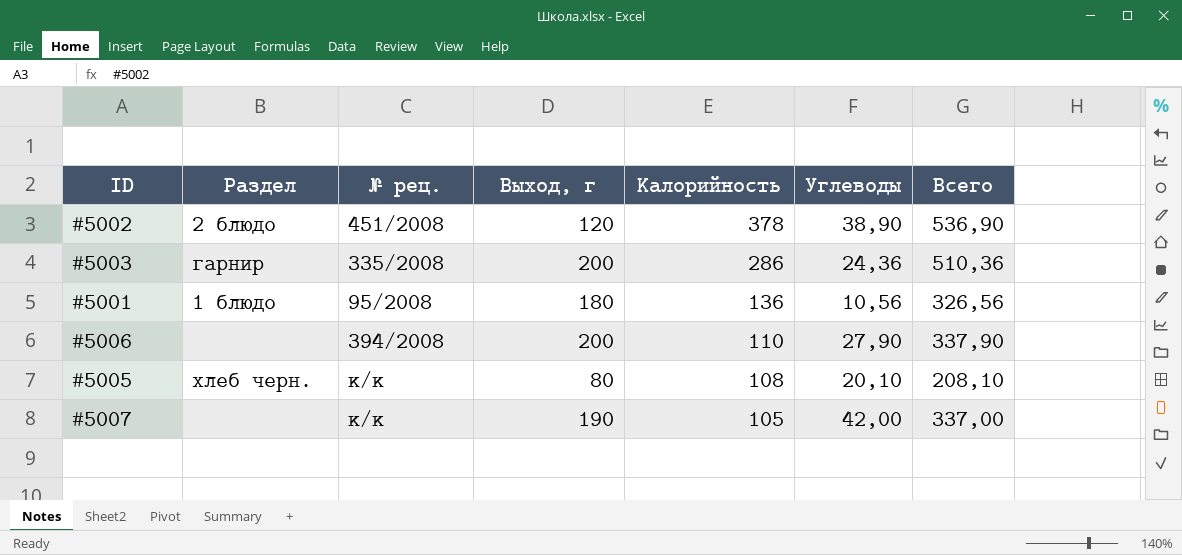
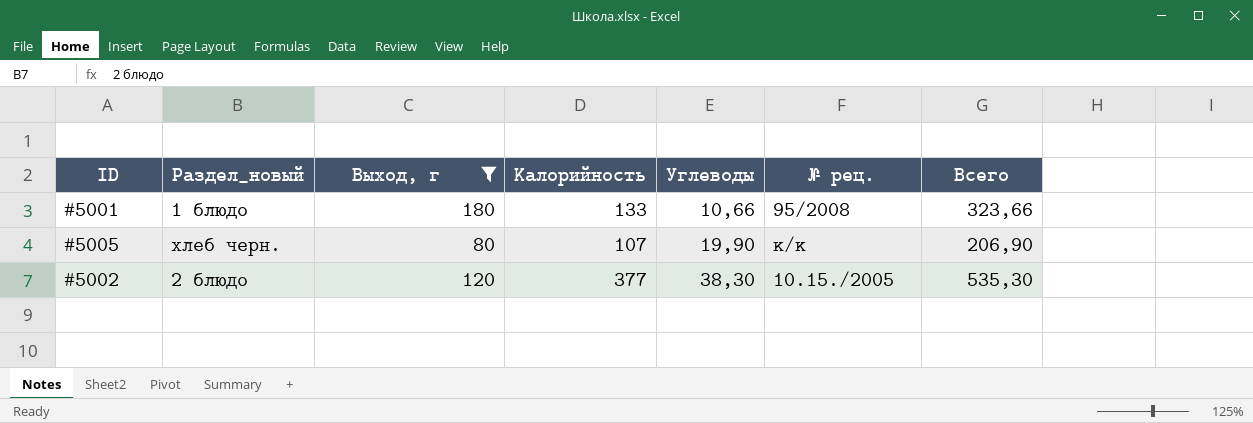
filter: none -> Выход, г <= 180
row order: Калорийность descending -> Углеводы ascending
column name: Раздел -> Раздел_новый
column № рец. | position: 3 -> 6
#5001 | Калорийность: 136 -> 133
#5001 | Углеводы: 10,56 -> 10,66
#5001 | Всего: 326,56 -> 323,66
#5005 | Калорийность: 108 -> 107
#5005 | Углеводы: 20,10 -> 19,90
#5005 | Всего: 208,10 -> 206,90
#5002 | Калорийность: 378 -> 377
#5002 | Углеводы: 38,90 -> 38,30
#5002 | № рец.: 451/2008 -> 10.15./2005
#5002 | Всего: 536,90 -> 535,30

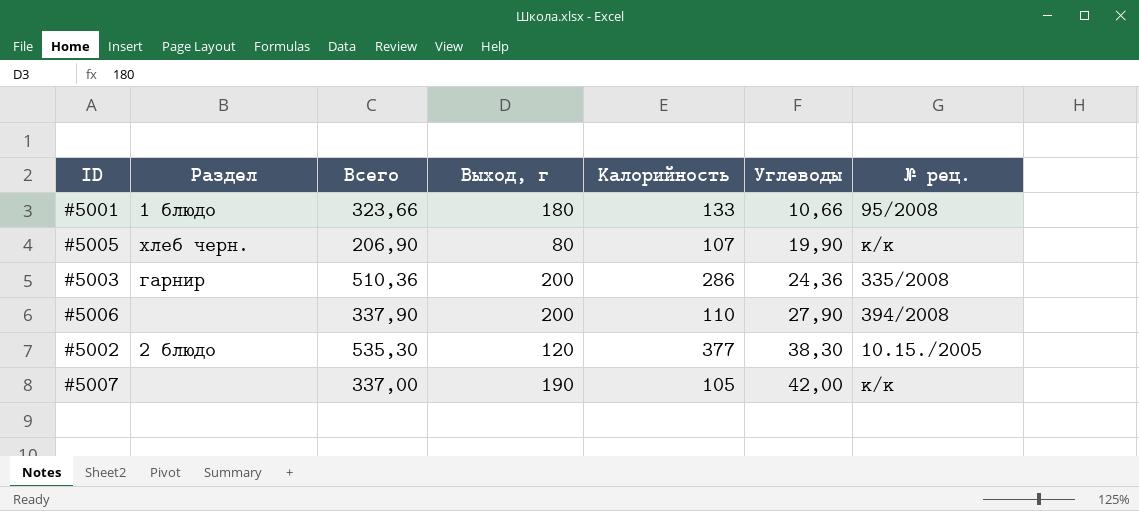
filter: Выход, г <= 180 -> none
column name: Раздел_новый -> Раздел
column Всего | position: 7 -> 3

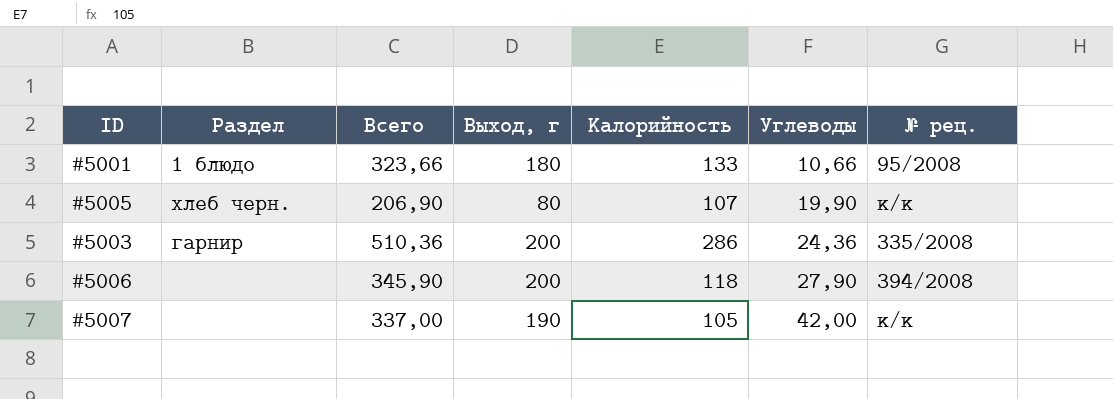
row #5002: 2 блюдо | 535,30 | 120 | 377 | 38,30 | 10.15./2005 -> none
#5006 | Всего: 337,90 -> 345,90
#5006 | Калорийность: 110 -> 118

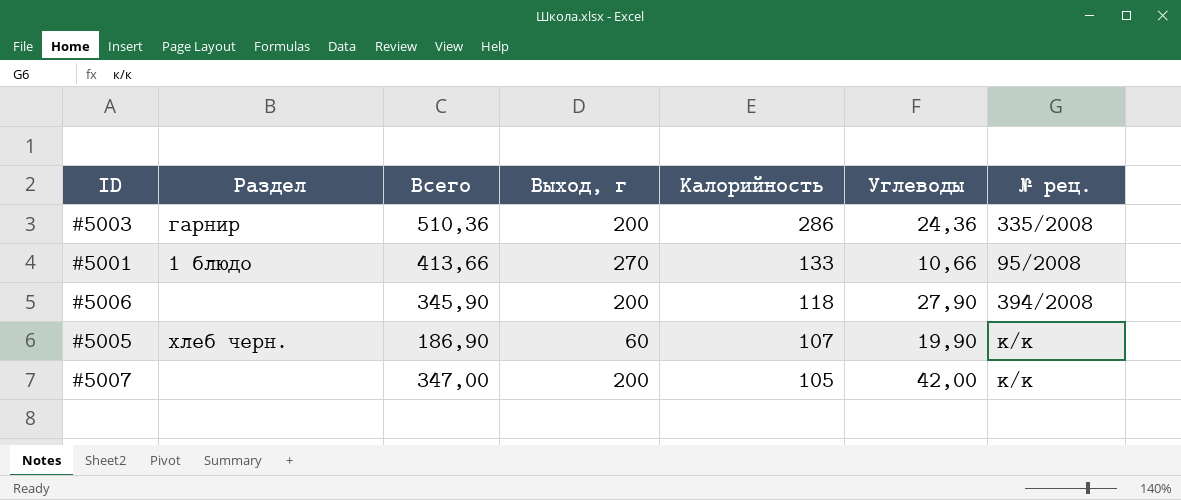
row order: Углеводы ascending -> Калорийность descending
#5001 | Всего: 323,66 -> 413,66
#5001 | Выход, г: 180 -> 270
#5005 | Всего: 206,90 -> 186,90
#5005 | Выход, г: 80 -> 60
#5007 | Всего: 337,00 -> 347,00
#5007 | Выход, г: 190 -> 200

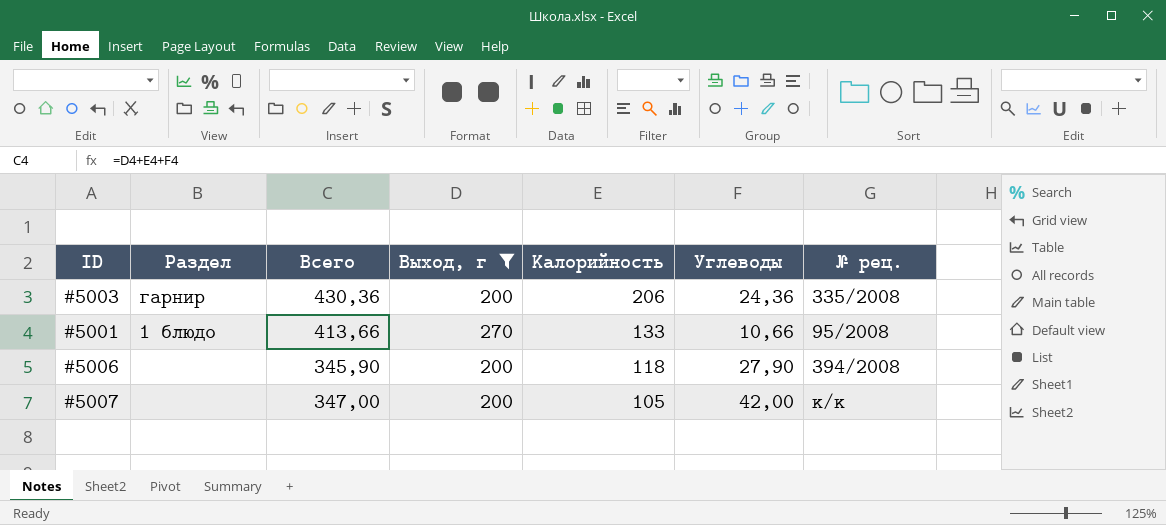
filter: none -> Выход, г != 60
#5003 | Всего: 510,36 -> 430,36
#5003 | Калорийность: 286 -> 206

